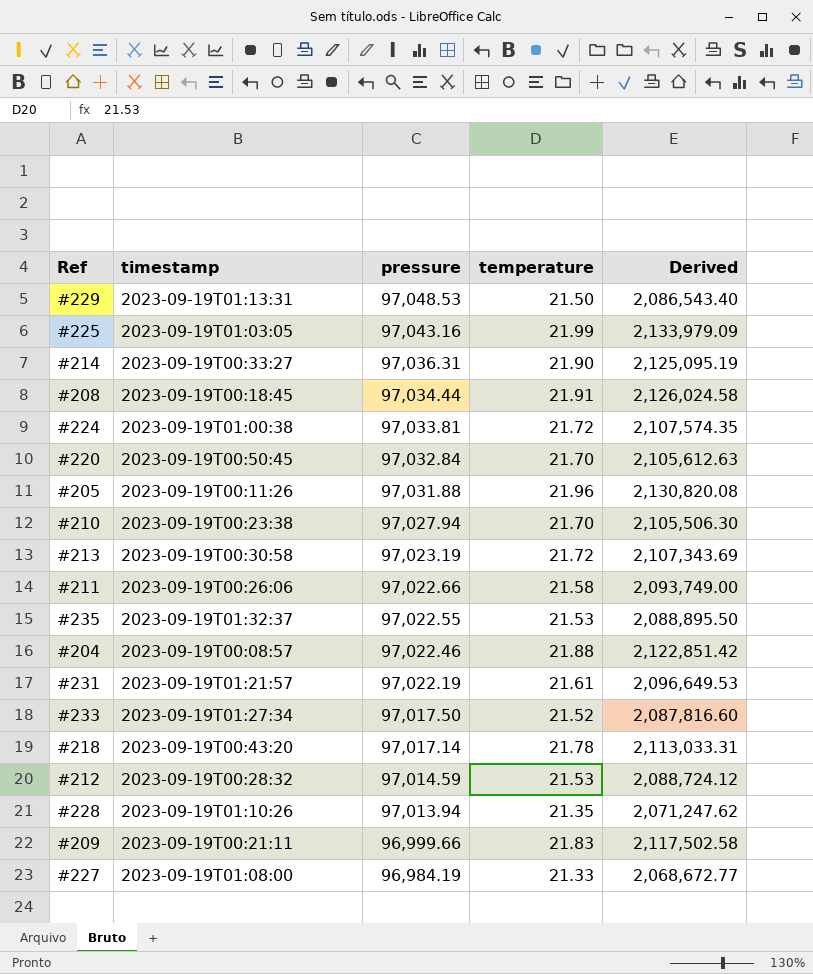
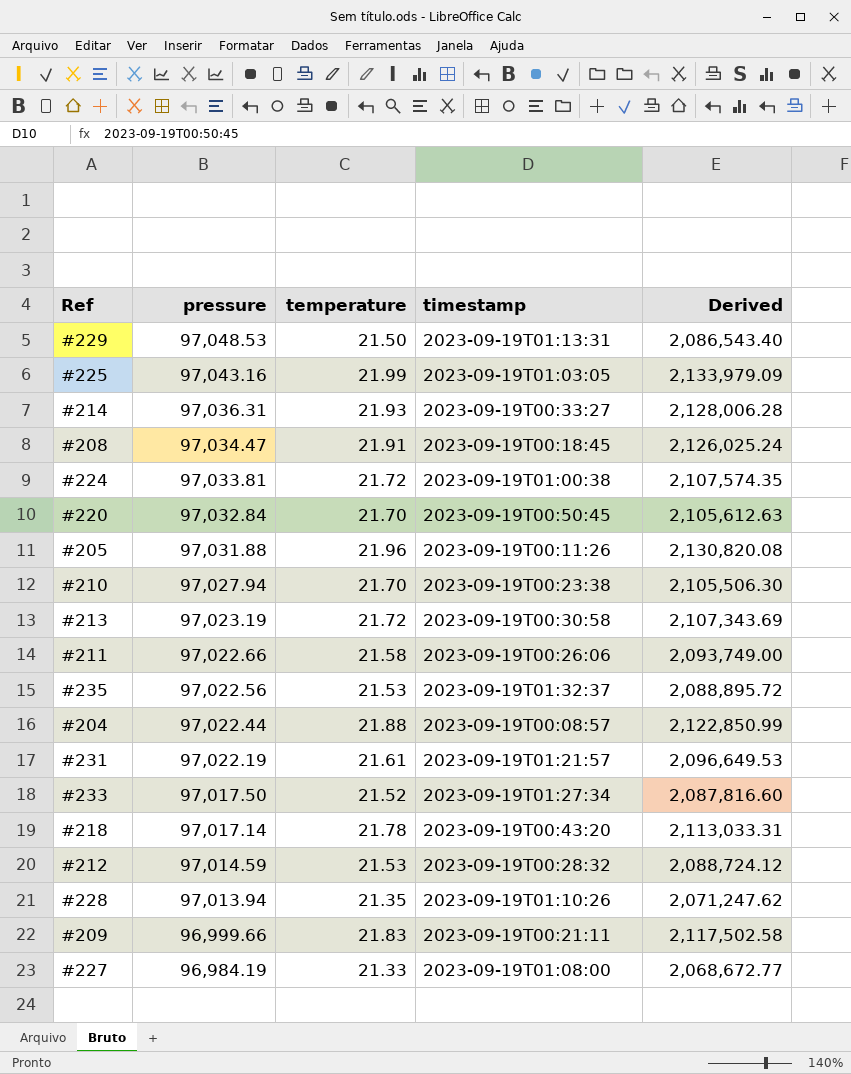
column timestamp | position: 2 -> 4
#214 | temperature: 21.90 -> 21.93
#214 | Derived: 2,125,095.19 -> 2,128,006.28
#208 | pressure: 97,034.44 -> 97,034.47
#208 | Derived: 2,126,024.58 -> 2,126,025.24
#235 | pressure: 97,022.55 -> 97,022.56
#235 | Derived: 2,088,895.50 -> 2,088,895.72
#204 | pressure: 97,022.46 -> 97,022.44
#204 | Derived: 2,122,851.42 -> 2,122,850.99

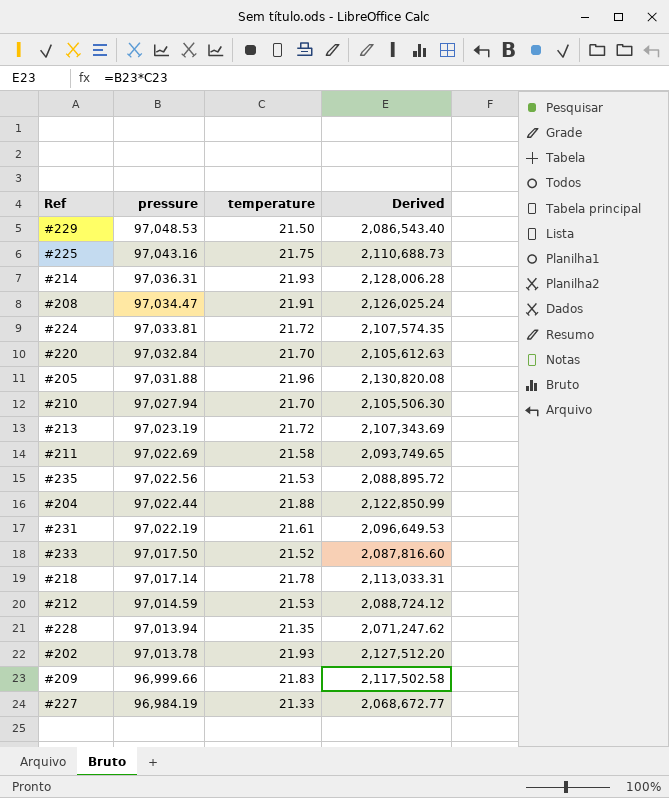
column timestamp | position: 4 -> none
#225 | temperature: 21.99 -> 21.75
#225 | Derived: 2,133,979.09 -> 2,110,688.73
#211 | pressure: 97,022.66 -> 97,022.69
#211 | Derived: 2,093,749.00 -> 2,093,749.65
row #202: none -> 97,013.78 | 21.93 | 2,127,512.20

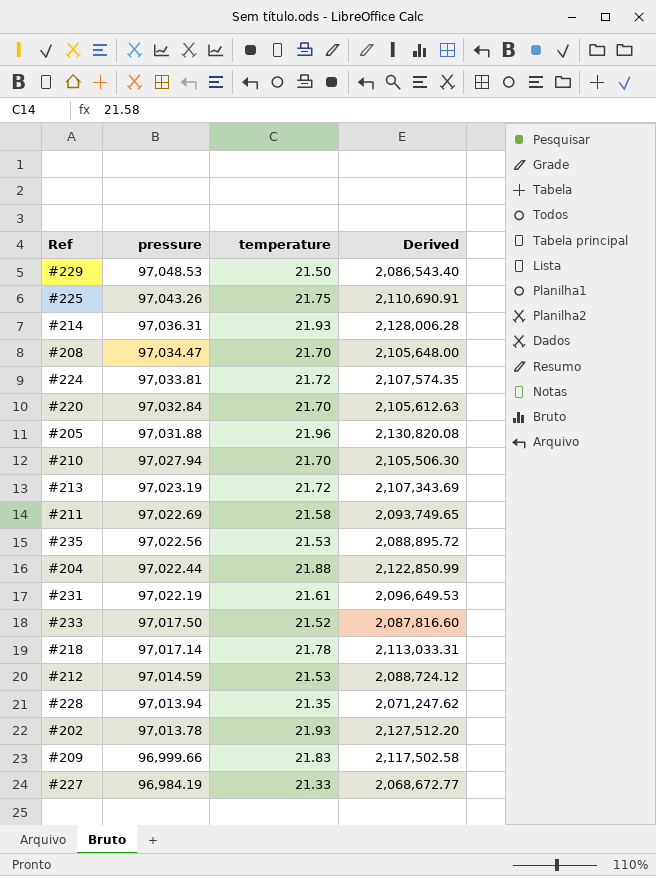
#225 | pressure: 97,043.16 -> 97,043.26
#225 | Derived: 2,110,688.73 -> 2,110,690.91
#208 | temperature: 21.91 -> 21.70
#208 | Derived: 2,126,025.24 -> 2,105,648.00

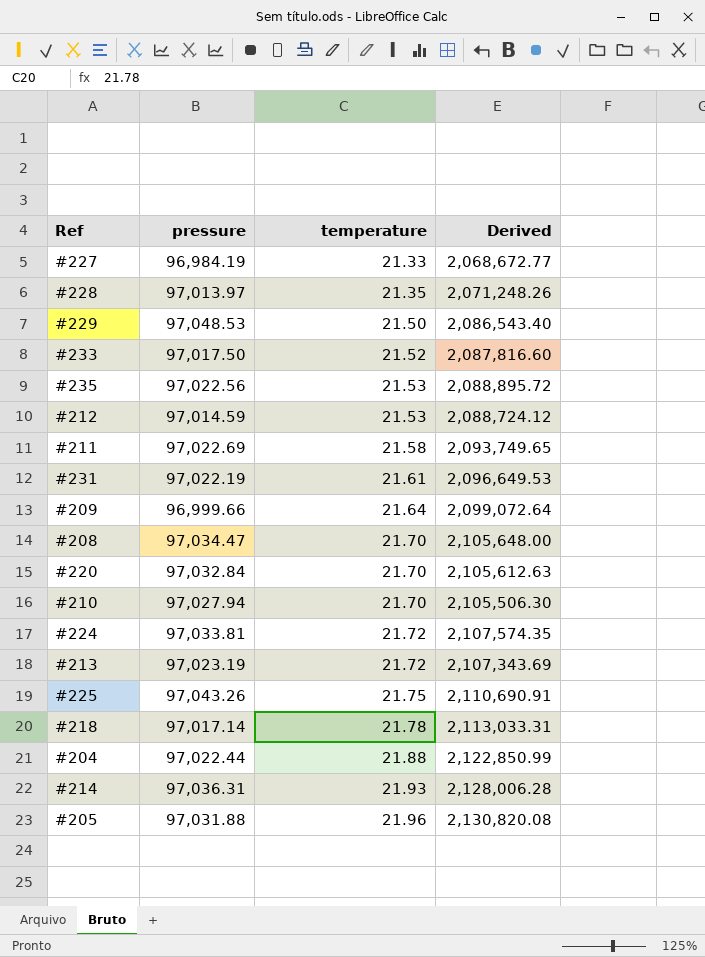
row order: pressure descending -> temperature ascending
row #202: 97,013.78 | 21.93 | 2,127,512.20 -> none
#228 | pressure: 97,013.94 -> 97,013.97
#228 | Derived: 2,071,247.62 -> 2,071,248.26
#209 | temperature: 21.83 -> 21.64
#209 | Derived: 2,117,502.58 -> 2,099,072.64

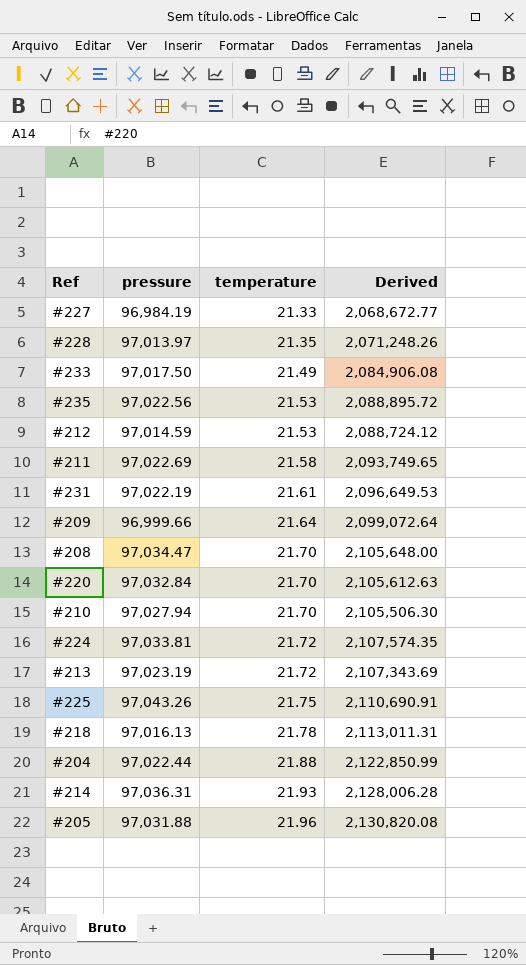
row #229: 97,048.53 | 21.50 | 2,086,543.40 -> none
#233 | temperature: 21.52 -> 21.49
#233 | Derived: 2,087,816.60 -> 2,084,906.08
#218 | pressure: 97,017.14 -> 97,016.13
#218 | Derived: 2,113,033.31 -> 2,113,011.31

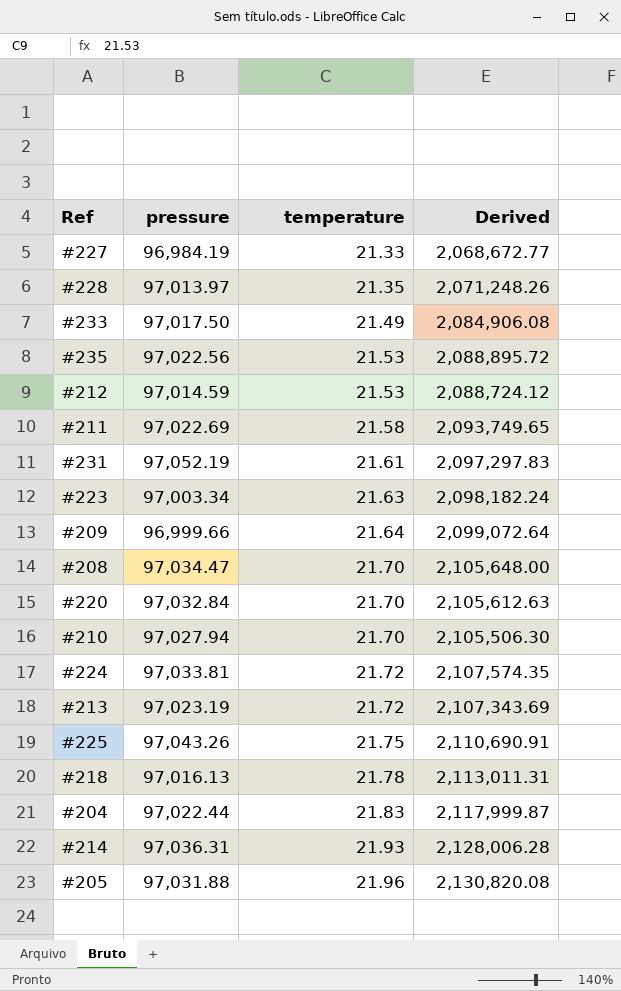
#231 | pressure: 97,022.19 -> 97,052.19
#231 | Derived: 2,096,649.53 -> 2,097,297.83
row #223: none -> 97,003.34 | 21.63 | 2,098,182.24
#204 | temperature: 21.88 -> 21.83
#204 | Derived: 2,122,850.99 -> 2,117,999.87

